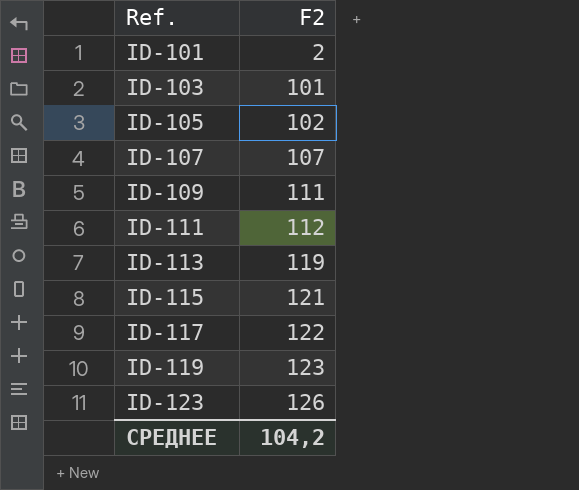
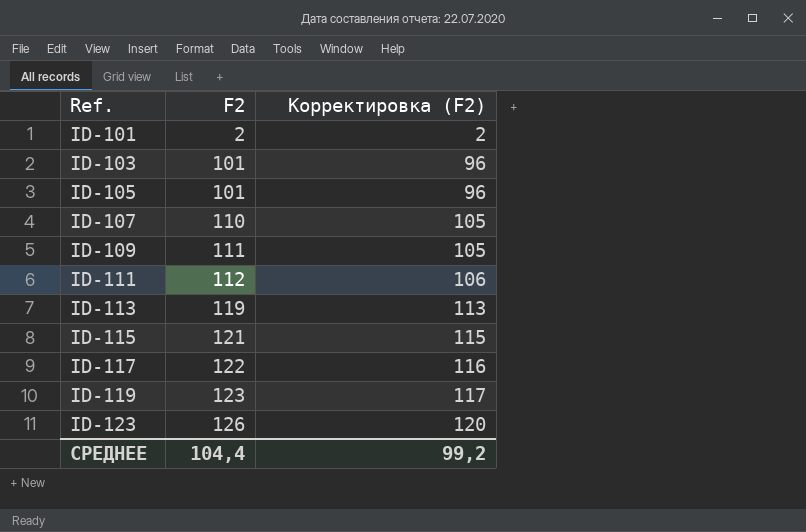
column Корректировка (F2) | formula: none -> [F2] * 0,95
ID-105 | F2: 102 -> 101
ID-107 | F2: 107 -> 110
СРЕДНЕЕ | F2: 104,2 -> 104,4

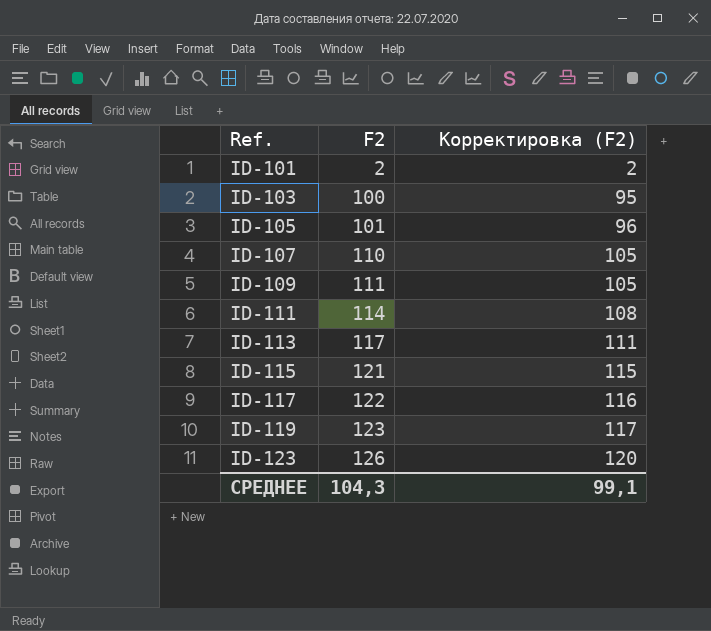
ID-103 | F2: 101 -> 100
ID-103 | Корректировка (F2): 96 -> 95
ID-111 | F2: 112 -> 114
ID-111 | Корректировка (F2): 106 -> 108
ID-113 | F2: 119 -> 117
ID-113 | Корректировка (F2): 113 -> 111
СРЕДНЕЕ | F2: 104,4 -> 104,3
СРЕДНЕЕ | Корректировка (F2): 99,2 -> 99,1

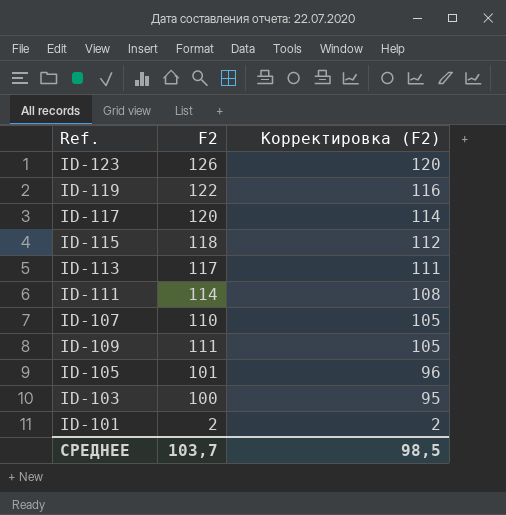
row order: Ref. ascending -> Корректировка (F2) descending
ID-119 | F2: 123 -> 122
ID-119 | Корректировка (F2): 117 -> 116
ID-117 | F2: 122 -> 120
ID-117 | Корректировка (F2): 116 -> 114
ID-115 | F2: 121 -> 118
ID-115 | Корректировка (F2): 115 -> 112
СРЕДНЕЕ | F2: 104,3 -> 103,7
СРЕДНЕЕ | Корректировка (F2): 99,1 -> 98,5

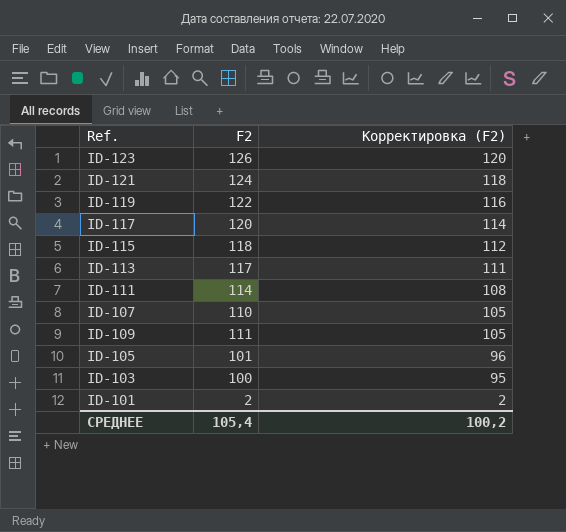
row ID-121: none -> 124 | 118
СРЕДНЕЕ | F2: 103,7 -> 105,4
СРЕДНЕЕ | Корректировка (F2): 98,5 -> 100,2

